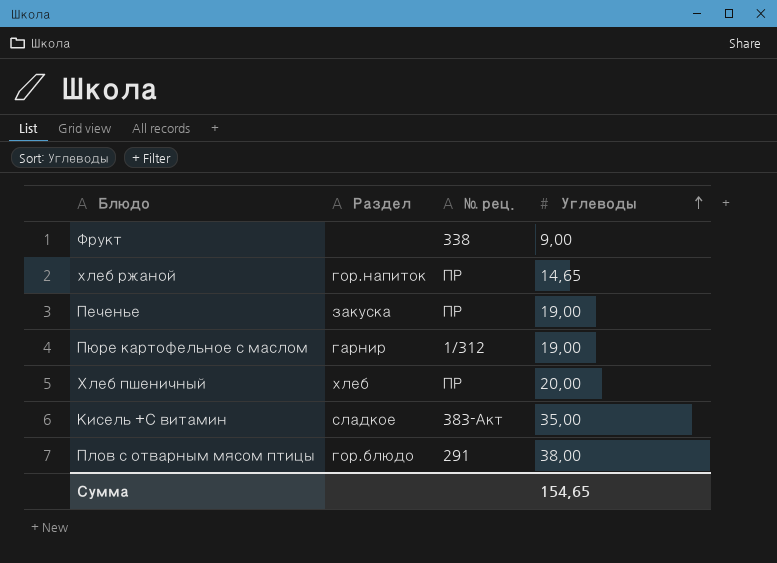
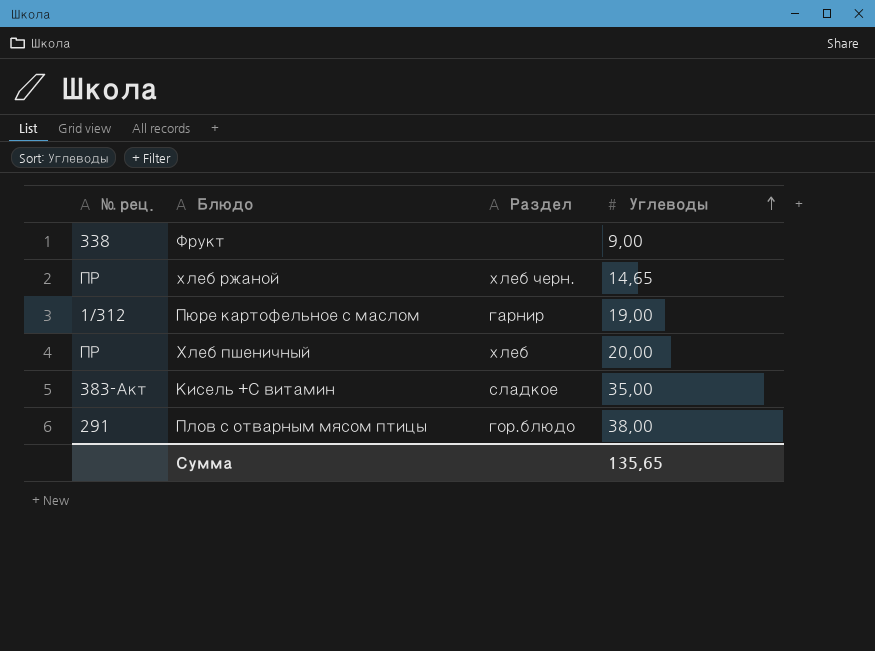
column № рец. | position: 3 -> 1
row Печенье: закуска | ПР | 19,00 -> none
хлеб ржаной | Раздел: гор.напиток -> хлеб черн.
Сумма | Углеводы: 154,65 -> 135,65

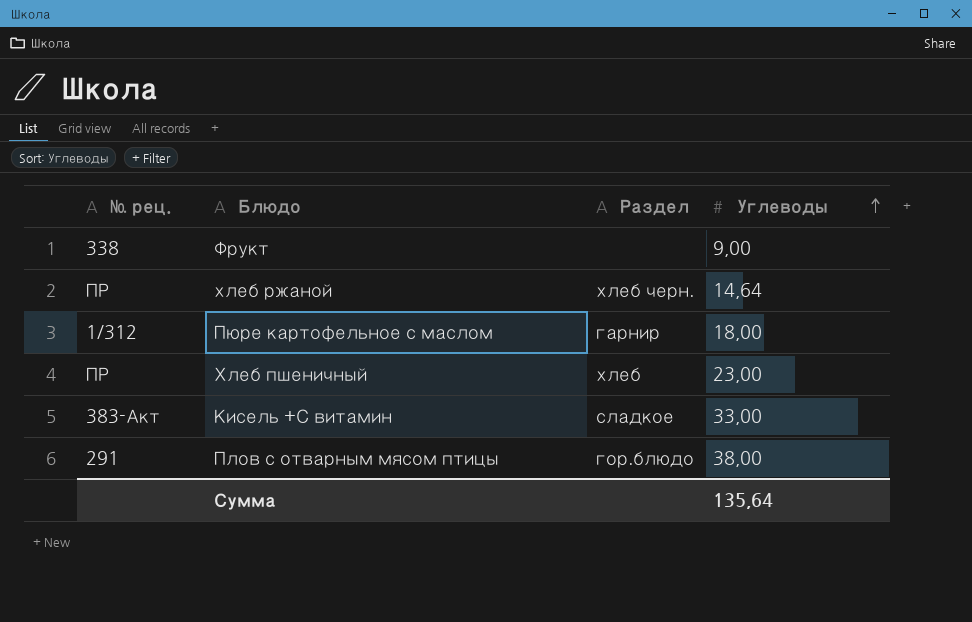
хлеб ржаной | Углеводы: 14,65 -> 14,64
Пюре картофельное с маслом | Углеводы: 19,00 -> 18,00
Хлеб пшеничный | Углеводы: 20,00 -> 23,00
Кисель +С витамин | Углеводы: 35,00 -> 33,00
Сумма | Углеводы: 135,65 -> 135,64

